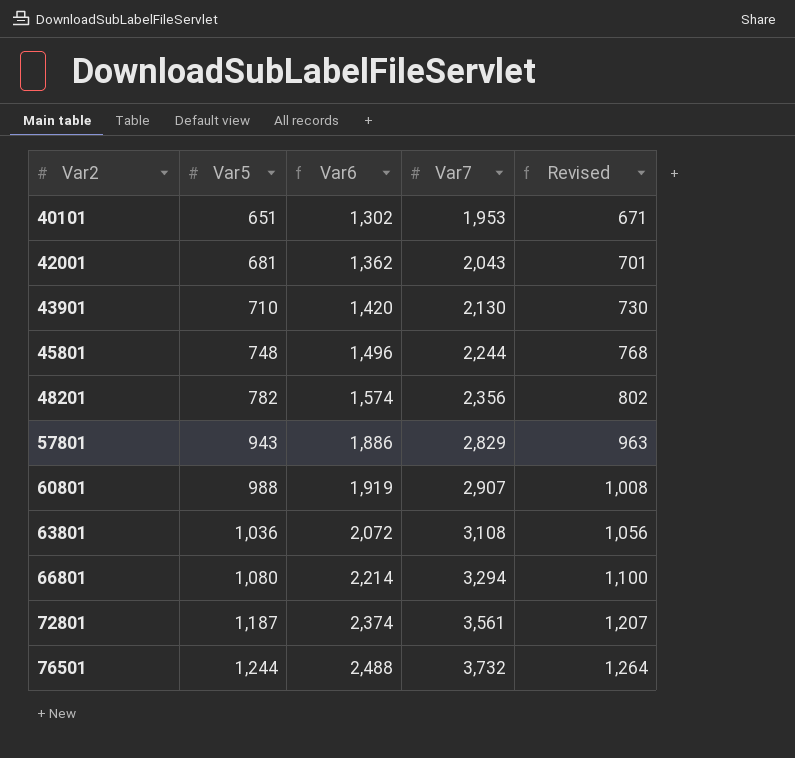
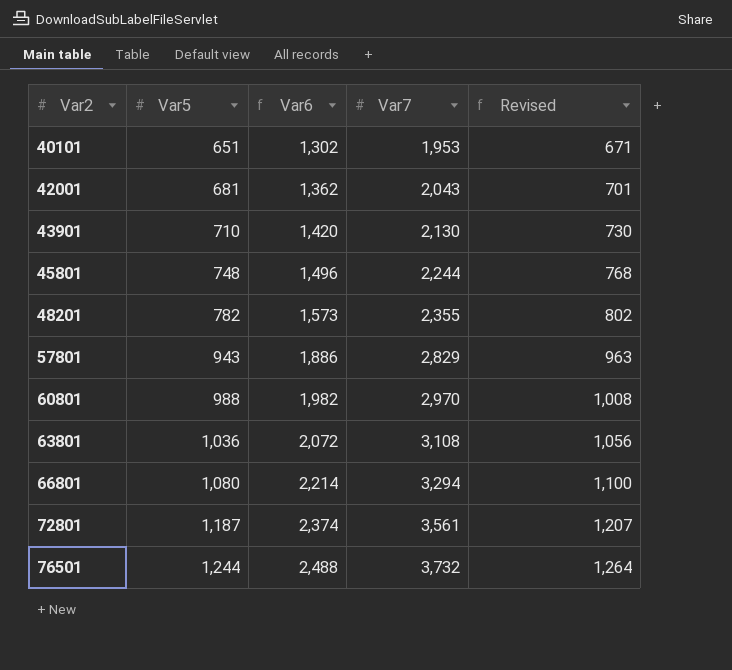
48201 | Var6: 1,574 -> 1,573
48201 | Var7: 2,356 -> 2,355
60801 | Var6: 1,919 -> 1,982
60801 | Var7: 2,907 -> 2,970

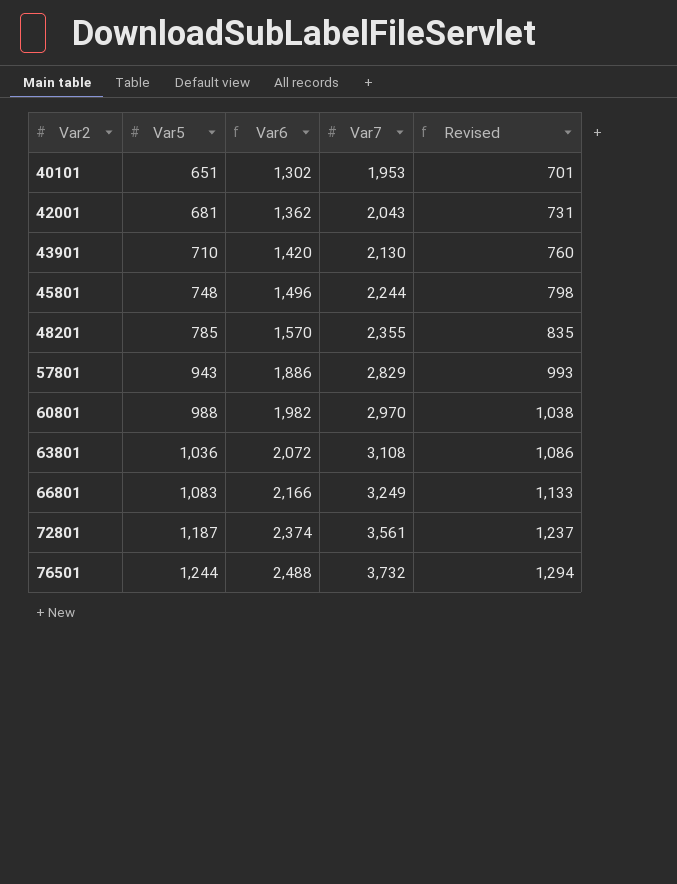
column Revised | formula: [Var5] + 20 -> [Var5] + 50
48201 | Var5: 782 -> 785
48201 | Var6: 1,573 -> 1,570
66801 | Var5: 1,080 -> 1,083
66801 | Var6: 2,214 -> 2,166
66801 | Var7: 3,294 -> 3,249

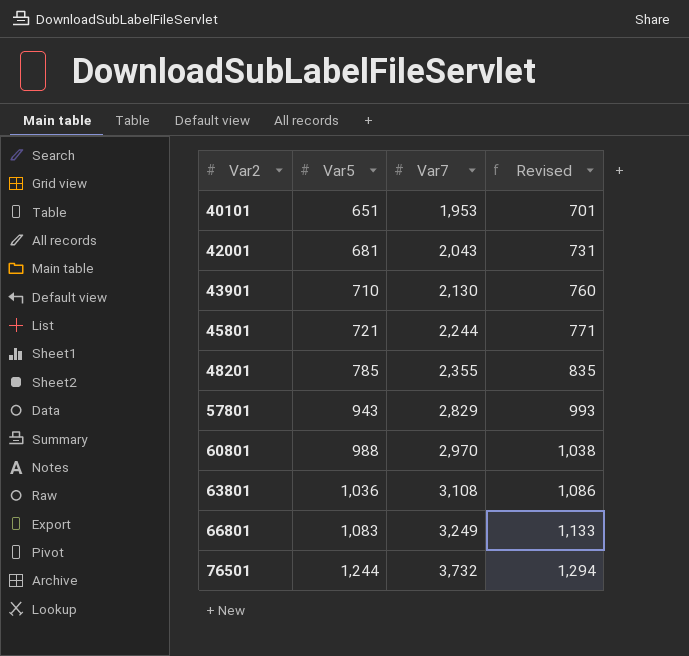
column Var6 | formula: [Var7] - [Var5] -> none
row 72801: 1,187 | 2,374 | 3,561 | 1,237 -> none
45801 | Var5: 748 -> 721
45801 | Revised: 798 -> 771

